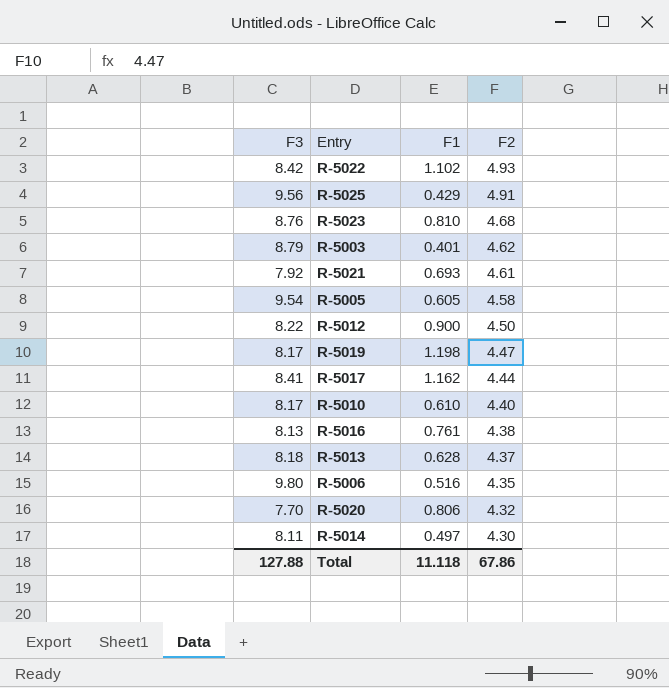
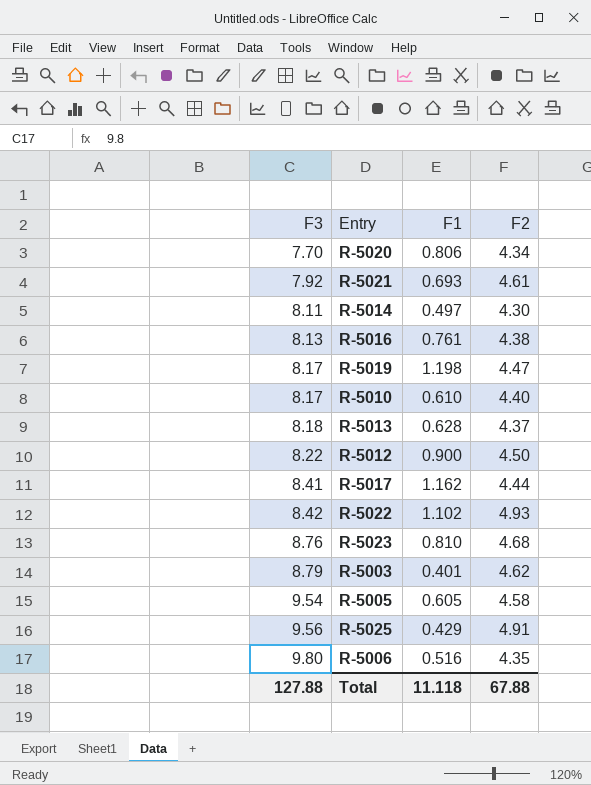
row order: F2 descending -> F3 ascending
R-5020 | F2: 4.32 -> 4.34
Total | F2: 67.86 -> 67.88

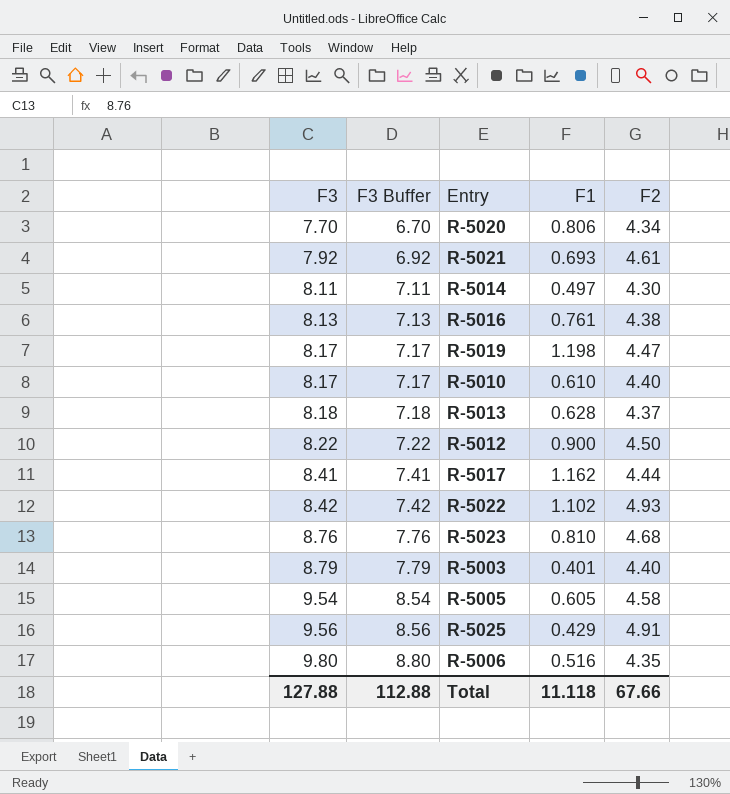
column F3 Buffer | formula: none -> [F3] - 1
R-5003 | F2: 4.62 -> 4.40
Total | F2: 67.88 -> 67.66

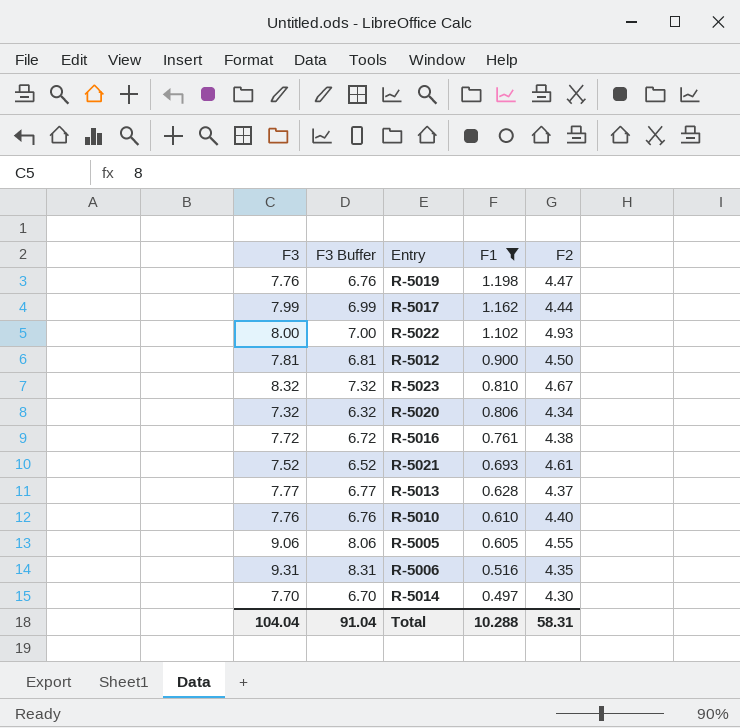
filter: none -> F1 >= 0.497
row order: F3 ascending -> F1 descending
R-5019 | F3: 8.17 -> 7.76
R-5019 | F3 Buffer: 7.17 -> 6.76
R-5017 | F3: 8.41 -> 7.99
R-5017 | F3 Buffer: 7.41 -> 6.99
R-5022 | F3: 8.42 -> 8.00
R-5022 | F3 Buffer: 7.42 -> 7.00
R-5012 | F3: 8.22 -> 7.81
R-5012 | F3 Buffer: 7.22 -> 6.81
R-5023 | F3: 8.76 -> 8.32
R-5023 | F3 Buffer: 7.76 -> 7.32
R-5023 | F2: 4.68 -> 4.67
R-5020 | F3: 7.70 -> 7.32
R-5020 | F3 Buffer: 6.70 -> 6.32
R-5016 | F3: 8.13 -> 7.72
R-5016 | F3 Buffer: 7.13 -> 6.72
R-5021 | F3: 7.92 -> 7.52
R-5021 | F3 Buffer: 6.92 -> 6.52
R-5013 | F3: 8.18 -> 7.77
R-5013 | F3 Buffer: 7.18 -> 6.77
R-5010 | F3: 8.17 -> 7.76
R-5010 | F3 Buffer: 7.17 -> 6.76
R-5005 | F3: 9.54 -> 9.06
R-5005 | F3 Buffer: 8.54 -> 8.06
R-5005 | F2: 4.58 -> 4.55
R-5006 | F3: 9.80 -> 9.31
R-5006 | F3 Buffer: 8.80 -> 8.31
R-5014 | F3: 8.11 -> 7.70
R-5014 | F3 Buffer: 7.11 -> 6.70
Total | F3: 127.88 -> 104.04
Total | F3 Buffer: 112.88 -> 91.04
Total | F1: 11.118 -> 10.288
Total | F2: 67.66 -> 58.31

